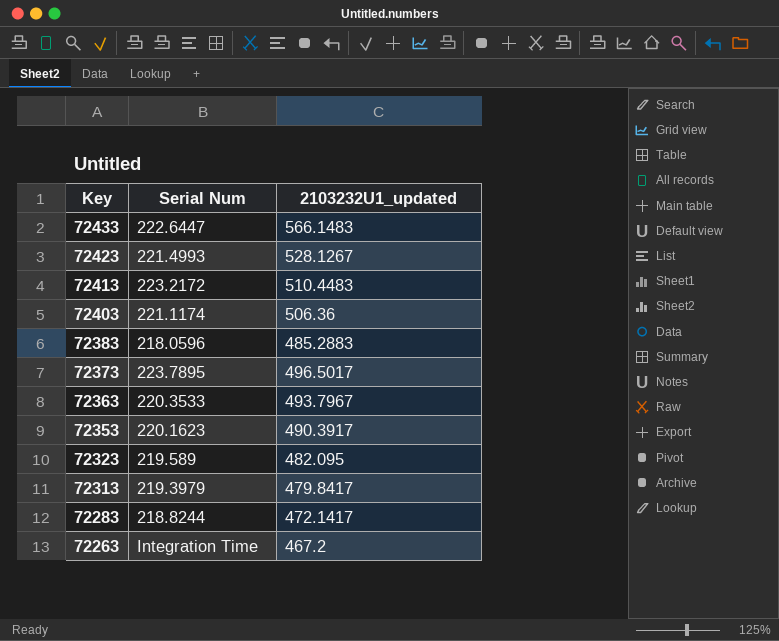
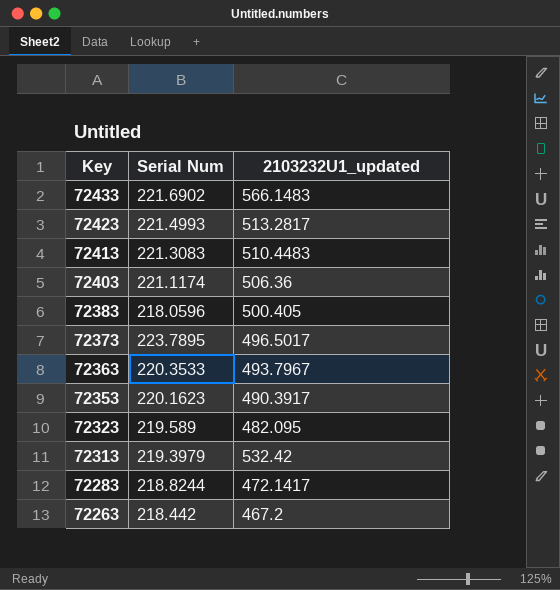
72433 | Serial Num: 222.6447 -> 221.6902
72423 | 2103232U1_updated: 528.1267 -> 513.2817
72413 | Serial Num: 223.2172 -> 221.3083
72383 | 2103232U1_updated: 485.2883 -> 500.405
72313 | 2103232U1_updated: 479.8417 -> 532.42
72263 | Serial Num: Integration Time -> 218.442

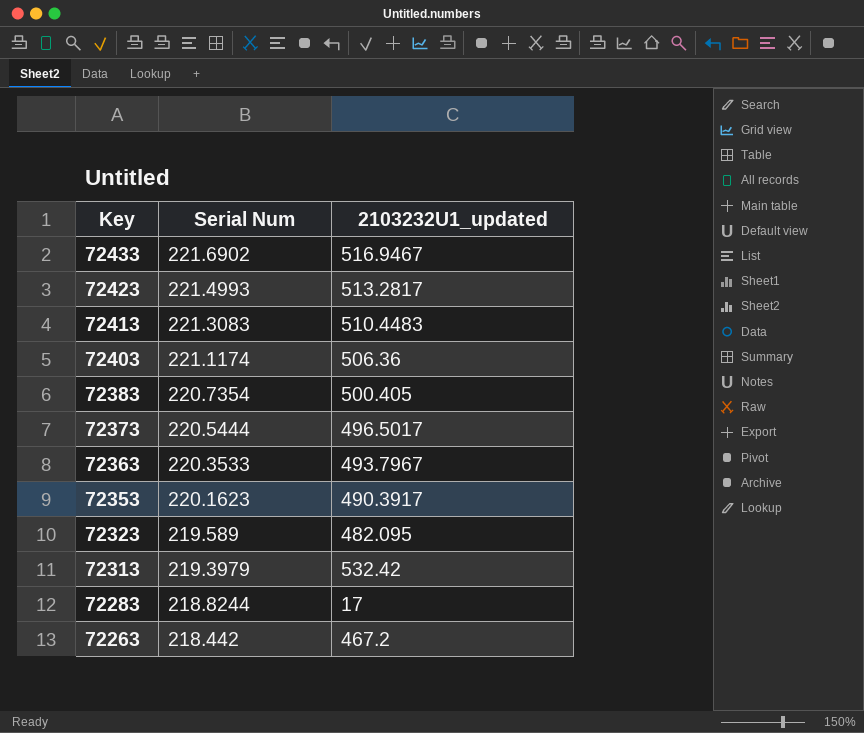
72433 | 2103232U1_updated: 566.1483 -> 516.9467
72383 | Serial Num: 218.0596 -> 220.7354
72373 | Serial Num: 223.7895 -> 220.5444
72283 | 2103232U1_updated: 472.1417 -> 17

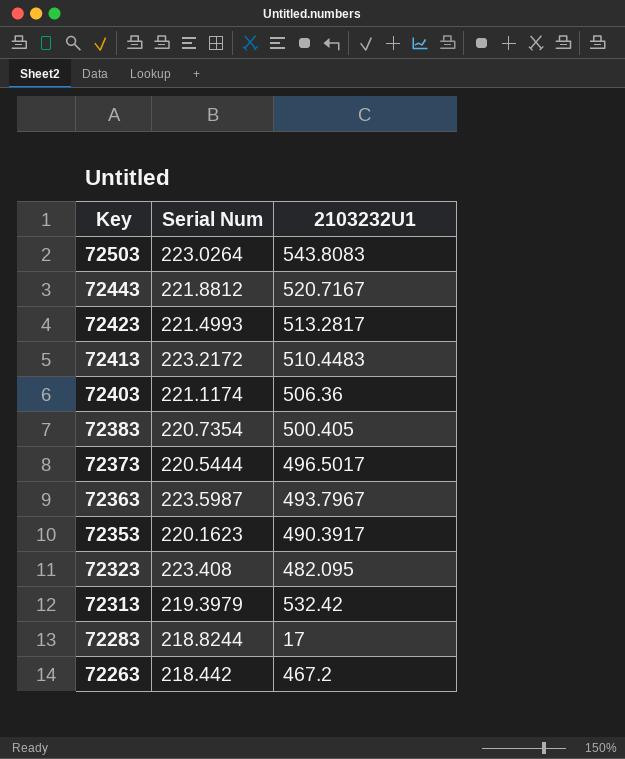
column name: 2103232U1_updated -> 2103232U1
row 72433: 221.6902 | 516.9467 -> none
row 72503: none -> 223.0264 | 543.8083
row 72443: none -> 221.8812 | 520.7167
72413 | Serial Num: 221.3083 -> 223.2172
72363 | Serial Num: 220.3533 -> 223.5987
72323 | Serial Num: 219.589 -> 223.408

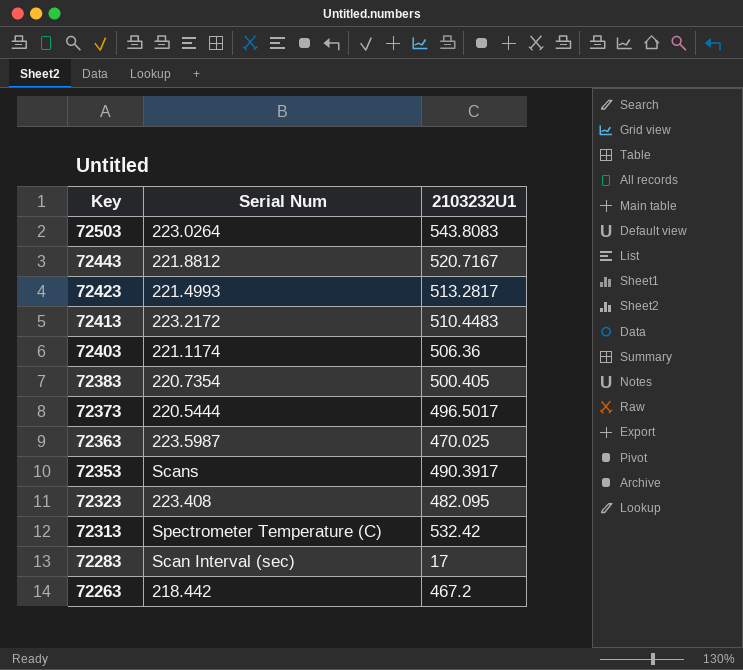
72363 | 2103232U1: 493.7967 -> 470.025
72353 | Serial Num: 220.1623 -> Scans
72313 | Serial Num: 219.3979 -> Spectrometer Temperature (C)
72283 | Serial Num: 218.8244 -> Scan Interval (sec)

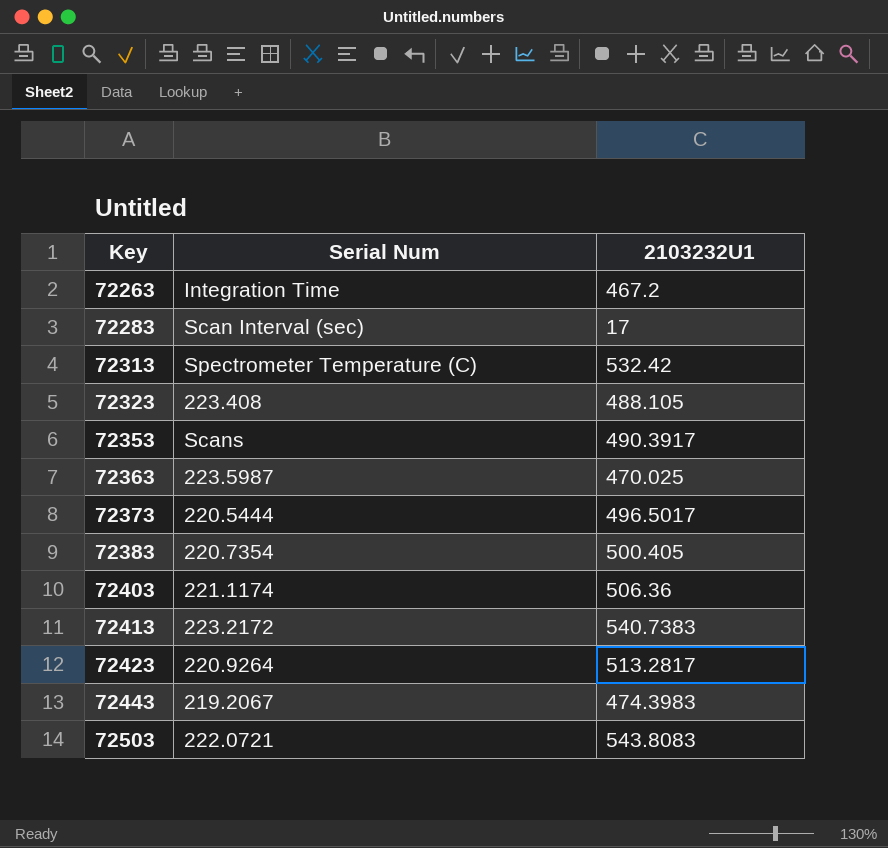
row order: Key descending -> Key ascending
72263 | Serial Num: 218.442 -> Integration Time
72323 | 2103232U1: 482.095 -> 488.105
72413 | 2103232U1: 510.4483 -> 540.7383
72423 | Serial Num: 221.4993 -> 220.9264
72443 | Serial Num: 221.8812 -> 219.2067
72443 | 2103232U1: 520.7167 -> 474.3983
72503 | Serial Num: 223.0264 -> 222.0721

